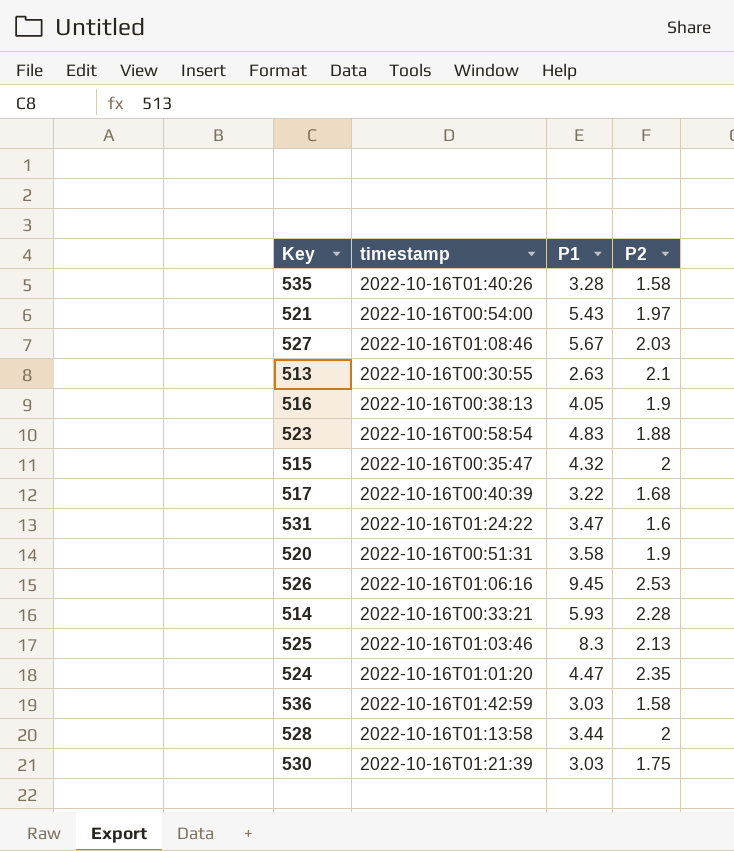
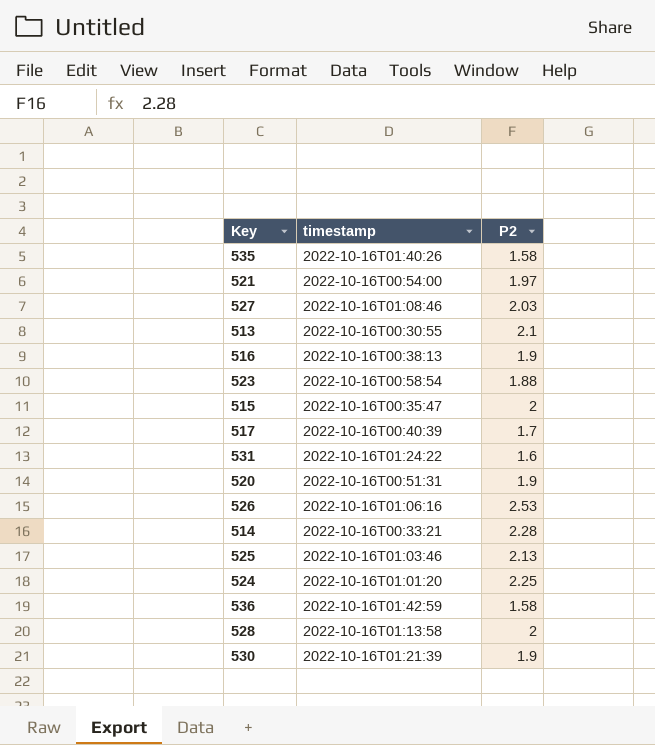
column P1 | position: 3 -> none
517 | P2: 1.68 -> 1.7
524 | P2: 2.35 -> 2.25
530 | P2: 1.75 -> 1.9

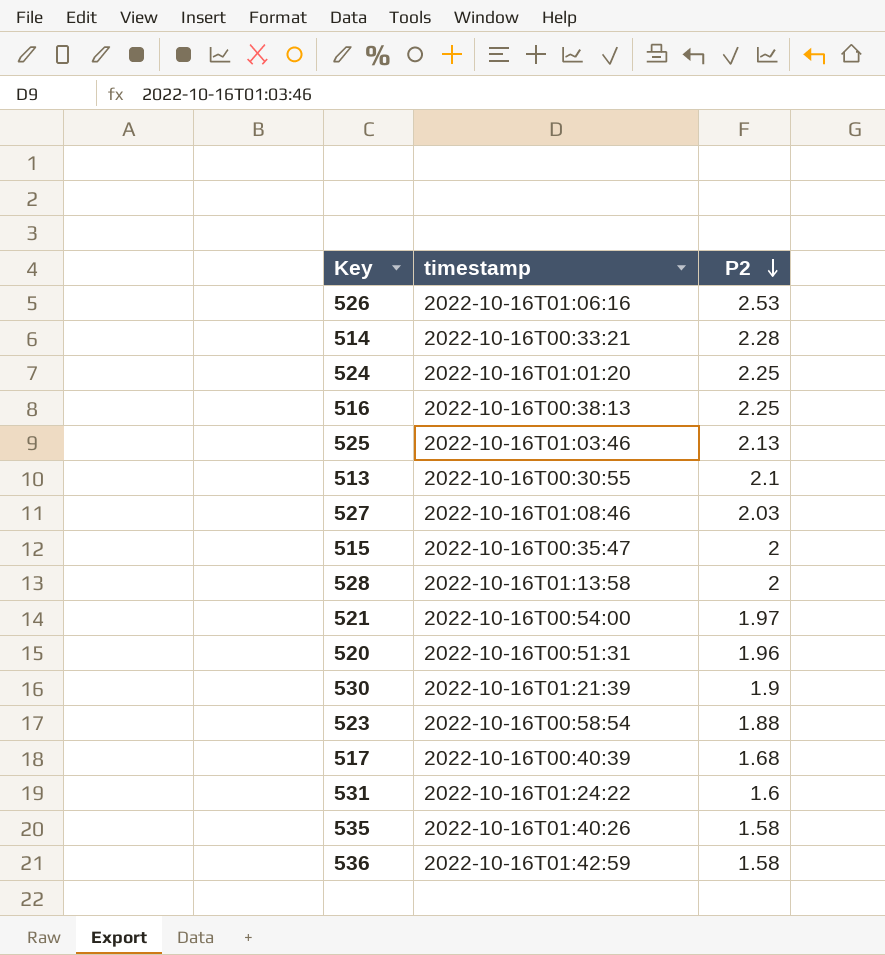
row order: none -> P2 descending
516 | P2: 1.9 -> 2.25
520 | P2: 1.9 -> 1.96
517 | P2: 1.7 -> 1.68

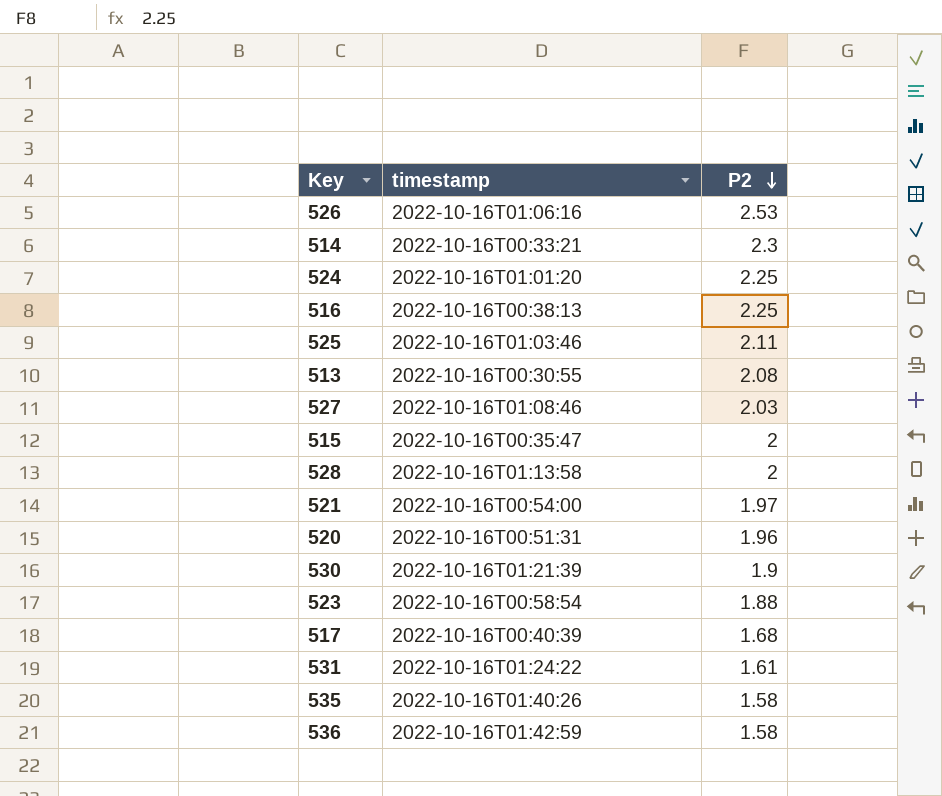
514 | P2: 2.28 -> 2.3
525 | P2: 2.13 -> 2.11
513 | P2: 2.1 -> 2.08
531 | P2: 1.6 -> 1.61

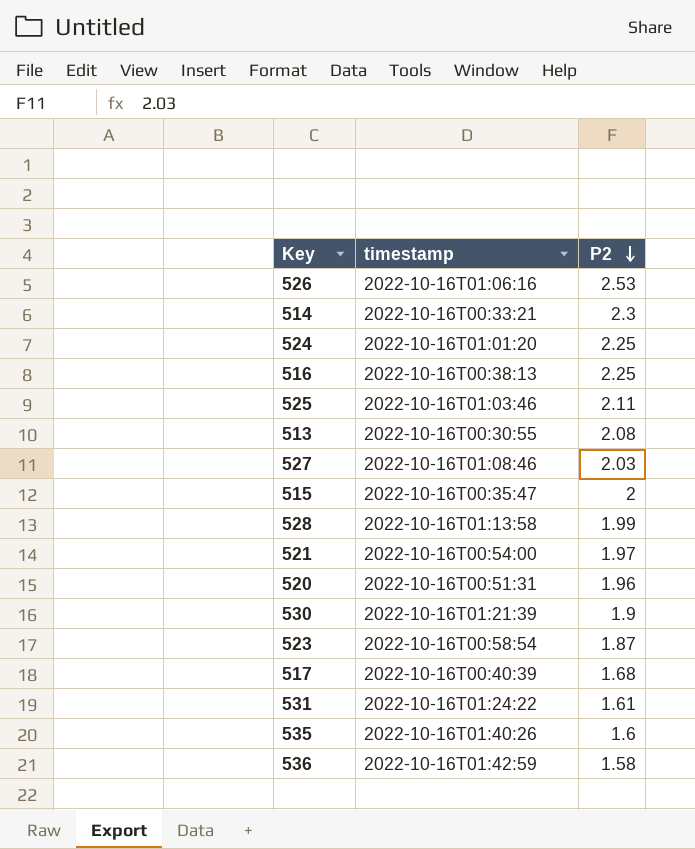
528 | P2: 2 -> 1.99
523 | P2: 1.88 -> 1.87
535 | P2: 1.58 -> 1.6

